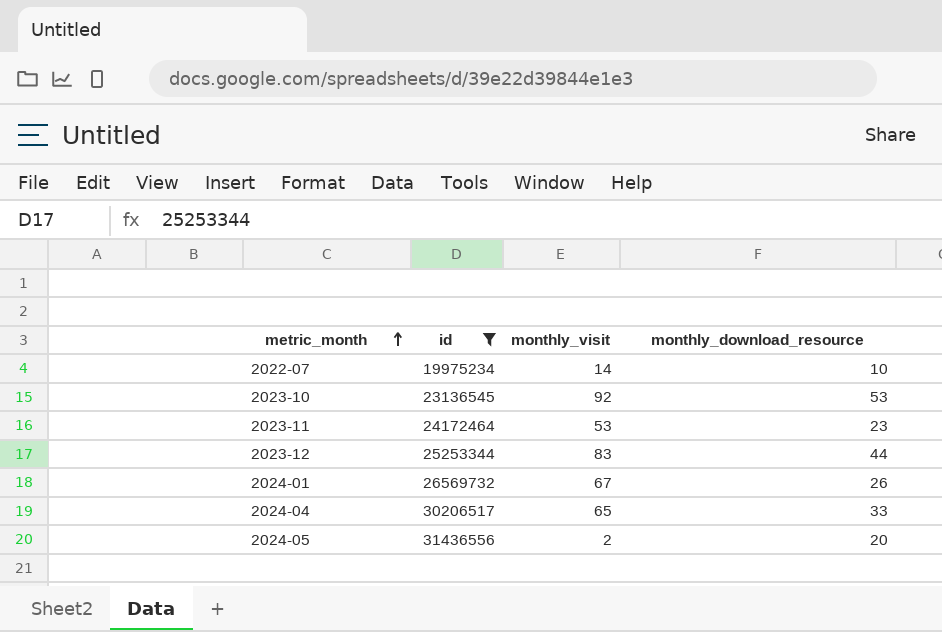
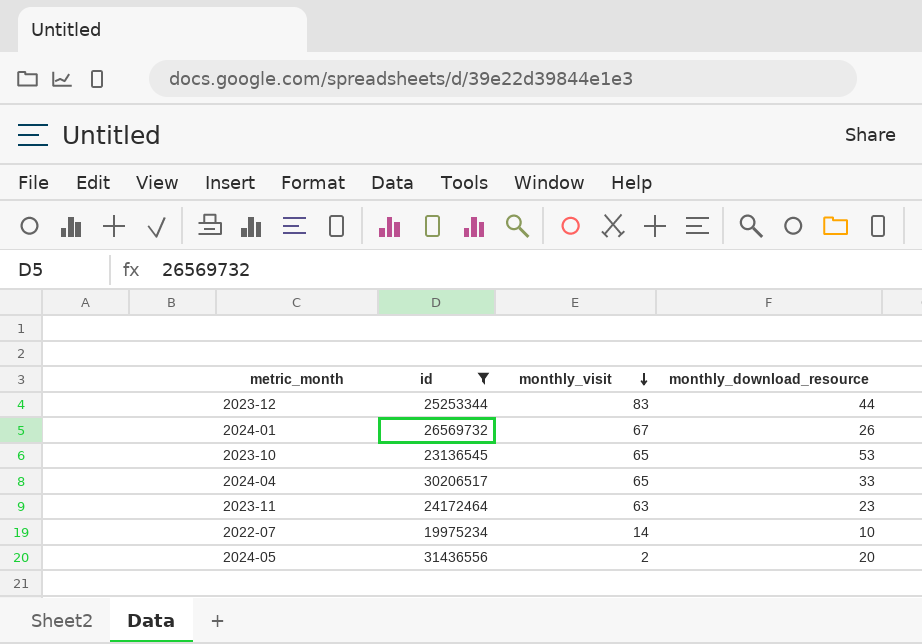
row order: metric_month ascending -> monthly_visit descending
2023-10 | monthly_visit: 92 -> 65
2023-11 | monthly_visit: 53 -> 63

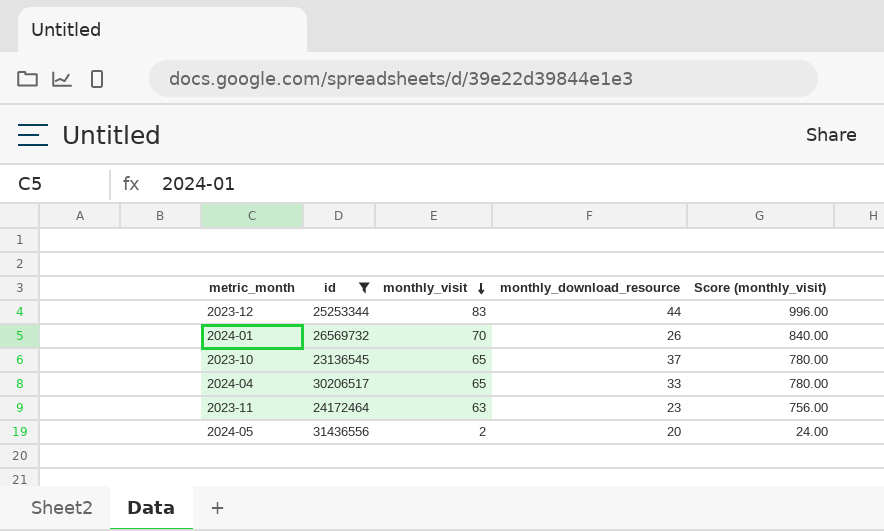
column Score (monthly_visit) | formula: none -> [monthly_visit] * 12
row 2022-07: 19975234 | 14 | 10 -> none
2024-01 | monthly_visit: 67 -> 70
2023-10 | monthly_download_resource: 53 -> 37

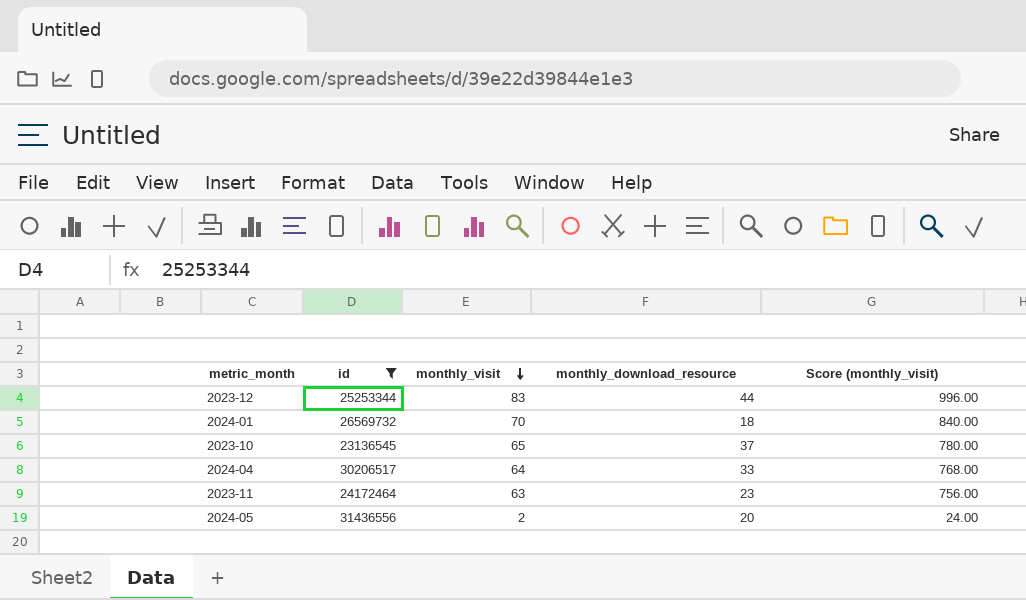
2024-01 | monthly_download_resource: 26 -> 18
2024-04 | monthly_visit: 65 -> 64
2024-04 | Score (monthly_visit): 780.00 -> 768.00

